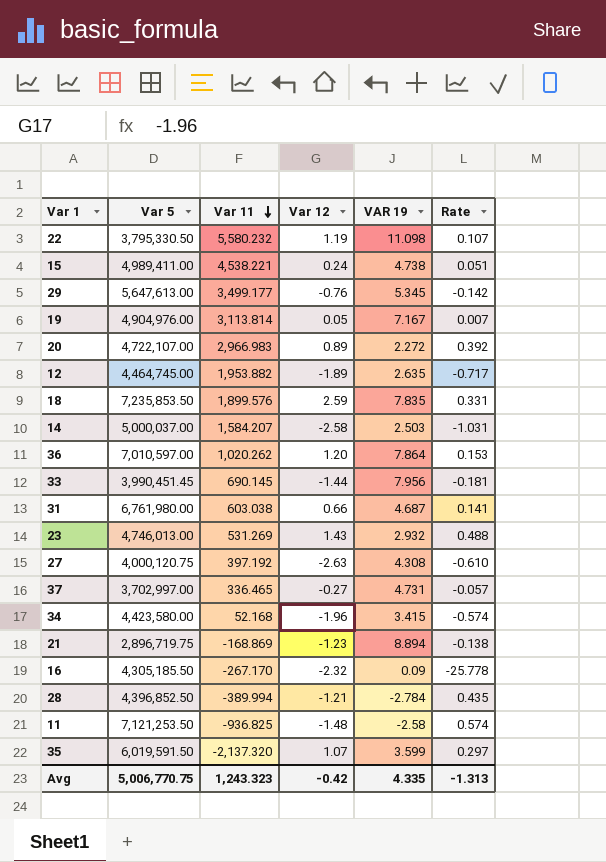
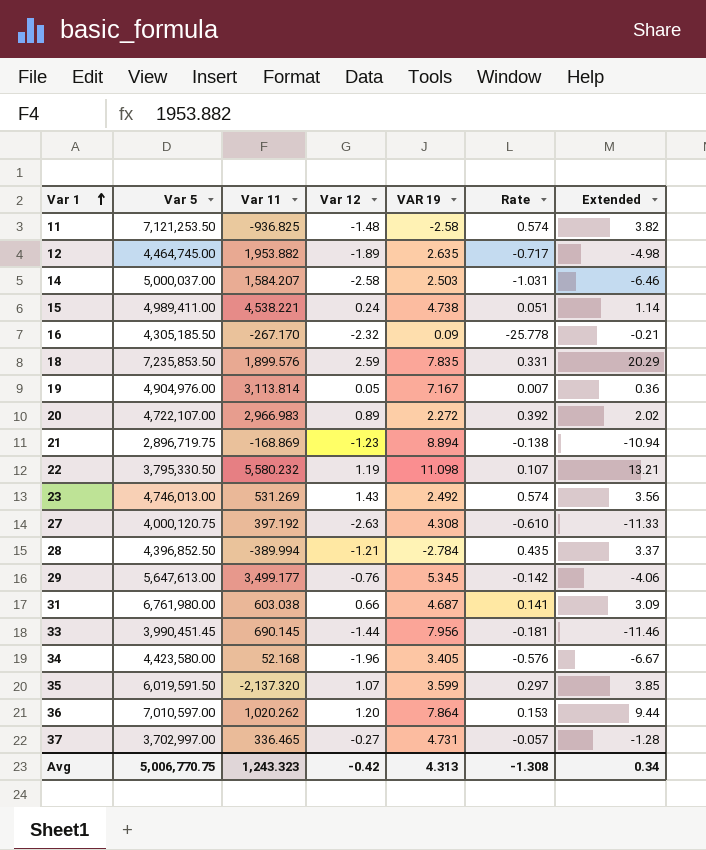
row order: Var 11 descending -> Var 1 ascending
column Extended | formula: none -> [Var 12] * [VAR 19]
23 | VAR 19: 2.932 -> 2.492
23 | Rate: 0.488 -> 0.574
34 | VAR 19: 3.415 -> 3.405
34 | Rate: -0.574 -> -0.576
Avg | VAR 19: 4.335 -> 4.313
Avg | Rate: -1.313 -> -1.308

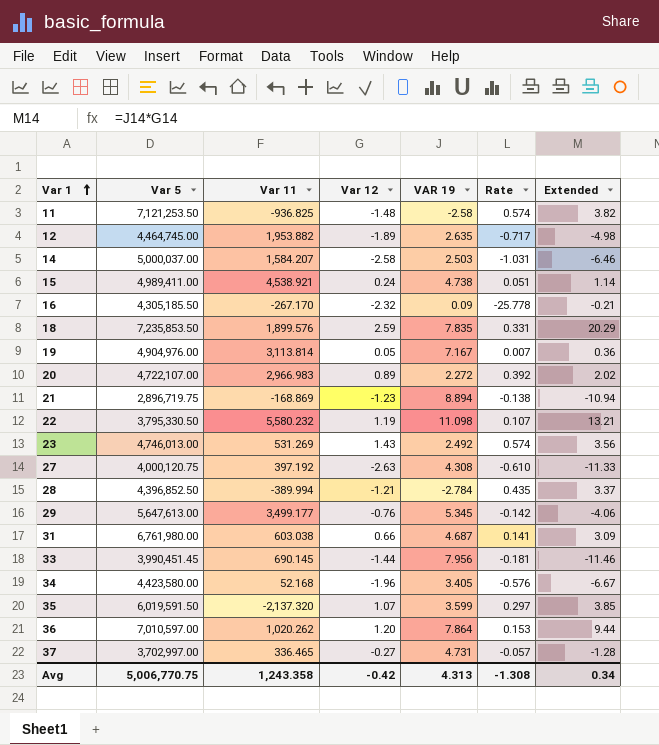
15 | Var 11: 4,538.221 -> 4,538.921
Avg | Var 11: 1,243.323 -> 1,243.358

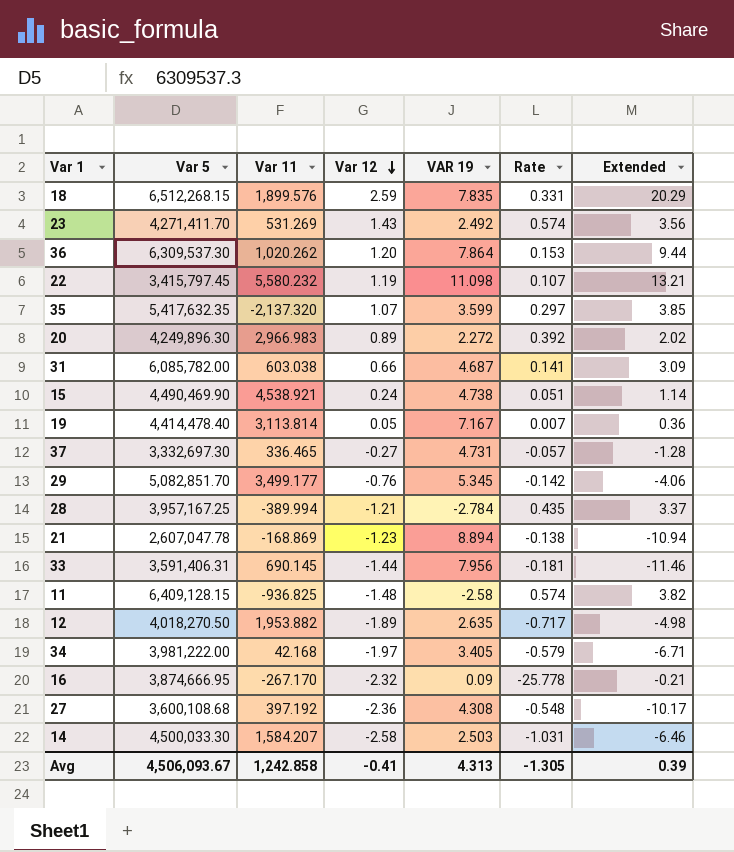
row order: Var 1 ascending -> Var 12 descending
18 | Var 5: 7,235,853.50 -> 6,512,268.15
23 | Var 5: 4,746,013.00 -> 4,271,411.70
36 | Var 5: 7,010,597.00 -> 6,309,537.30
22 | Var 5: 3,795,330.50 -> 3,415,797.45
35 | Var 5: 6,019,591.50 -> 5,417,632.35
20 | Var 5: 4,722,107.00 -> 4,249,896.30
31 | Var 5: 6,761,980.00 -> 6,085,782.00
15 | Var 5: 4,989,411.00 -> 4,490,469.90
19 | Var 5: 4,904,976.00 -> 4,414,478.40
37 | Var 5: 3,702,997.00 -> 3,332,697.30
29 | Var 5: 5,647,613.00 -> 5,082,851.70
28 | Var 5: 4,396,852.50 -> 3,957,167.25
21 | Var 5: 2,896,719.75 -> 2,607,047.78
33 | Var 5: 3,990,451.45 -> 3,591,406.31
11 | Var 5: 7,121,253.50 -> 6,409,128.15
12 | Var 5: 4,464,745.00 -> 4,018,270.50
34 | Var 5: 4,423,580.00 -> 3,981,222.00
34 | Var 11: 52.168 -> 42.168
34 | Var 12: -1.96 -> -1.97
34 | Rate: -0.576 -> -0.579
34 | Extended: -6.67 -> -6.71
16 | Var 5: 4,305,185.50 -> 3,874,666.95
27 | Var 5: 4,000,120.75 -> 3,600,108.68
27 | Var 12: -2.63 -> -2.36
27 | Rate: -0.610 -> -0.548
27 | Extended: -11.33 -> -10.17
14 | Var 5: 5,000,037.00 -> 4,500,033.30
Avg | Var 5: 5,006,770.75 -> 4,506,093.67
Avg | Var 11: 1,243.358 -> 1,242.858
Avg | Var 12: -0.42 -> -0.41
Avg | Rate: -1.308 -> -1.305
Avg | Extended: 0.34 -> 0.39

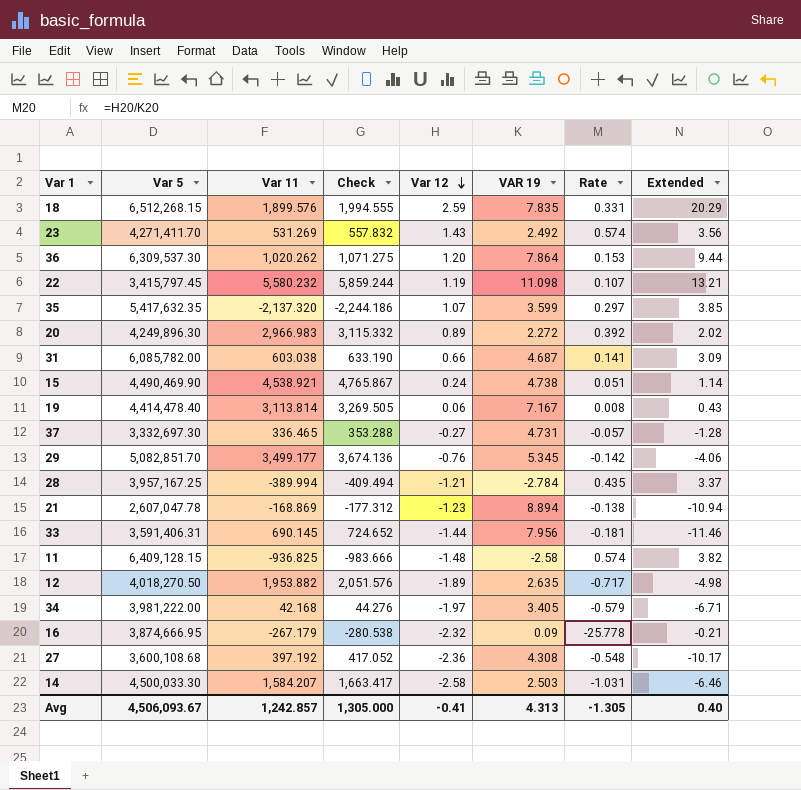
column Check | formula: none -> [Var 11] * 1.05
19 | Var 12: 0.05 -> 0.06
19 | Rate: 0.007 -> 0.008
19 | Extended: 0.36 -> 0.43
16 | Var 11: -267.170 -> -267.179
Avg | Var 11: 1,242.858 -> 1,242.857
Avg | Extended: 0.39 -> 0.40

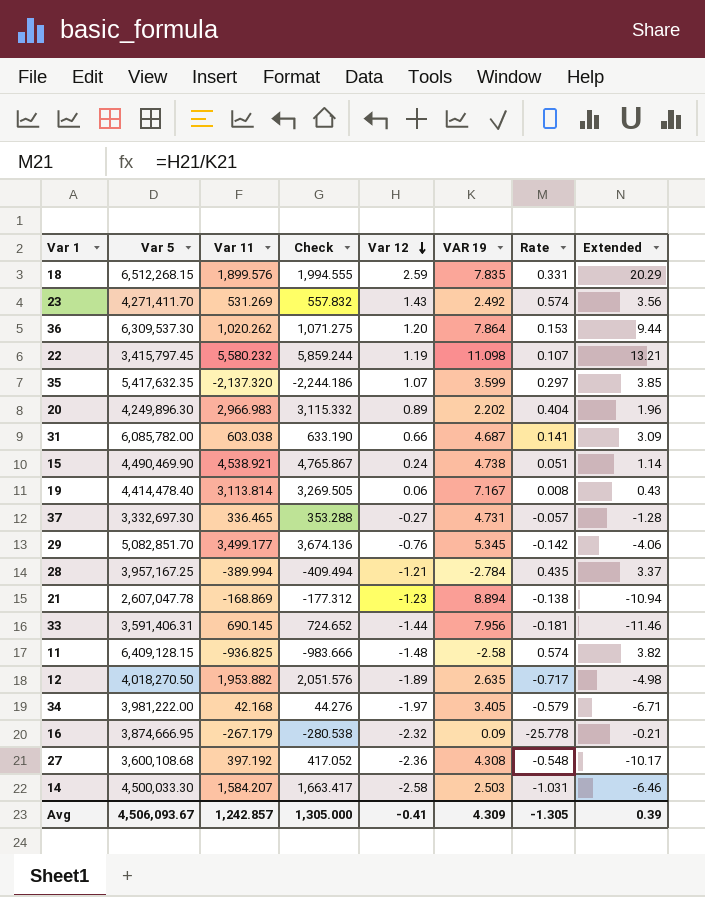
20 | VAR 19: 2.272 -> 2.202
20 | Rate: 0.392 -> 0.404
20 | Extended: 2.02 -> 1.96
Avg | VAR 19: 4.313 -> 4.309
Avg | Extended: 0.40 -> 0.39

